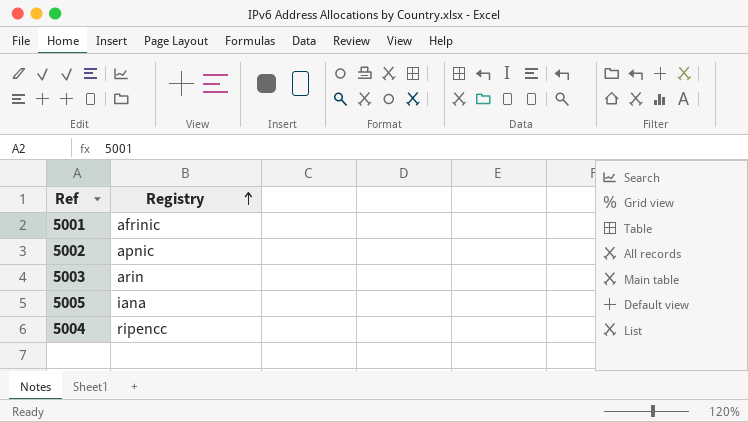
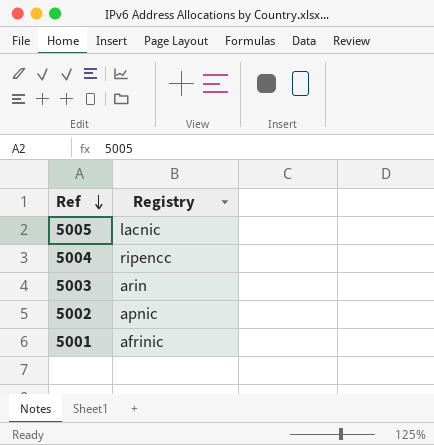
row order: Registry ascending -> Ref descending
5005 | Registry: iana -> lacnic

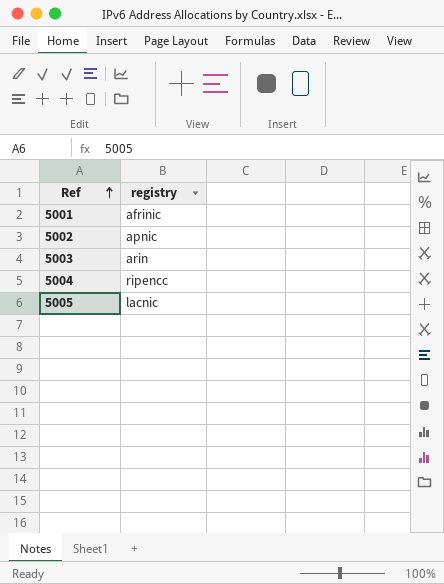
row order: Ref descending -> Ref ascending
column name: Registry -> registry

